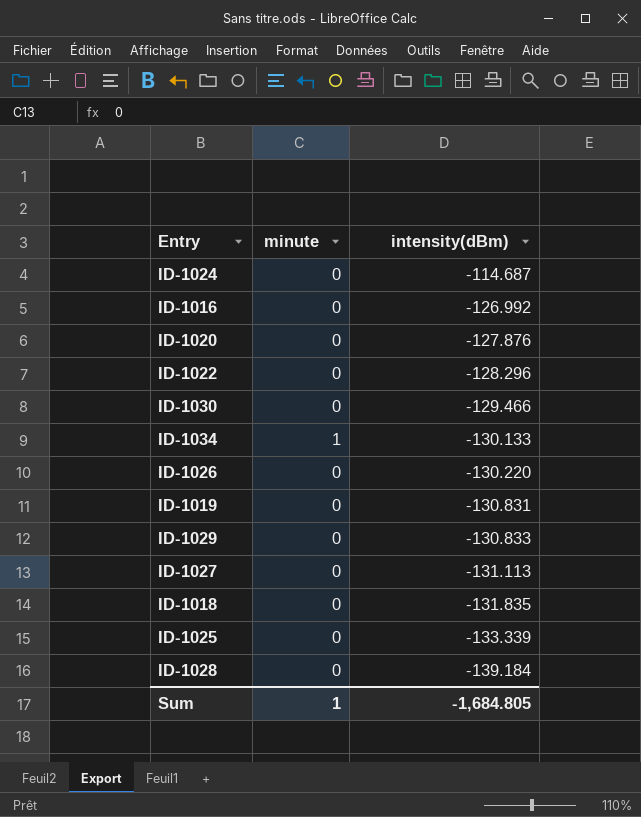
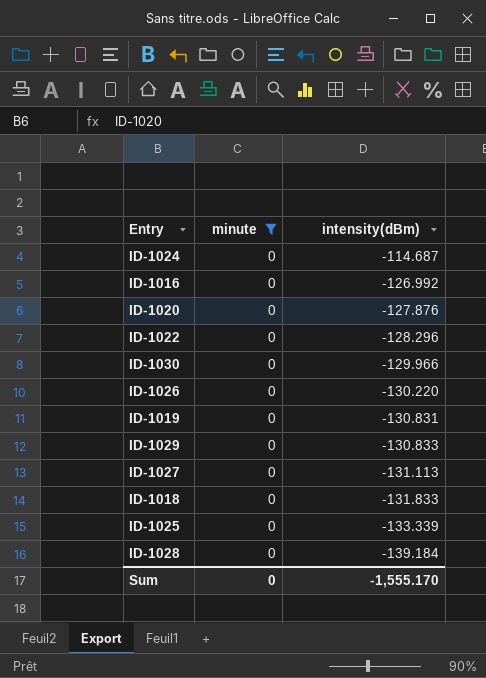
filter: none -> minute = 0
ID-1030 | intensity(dBm): -129.466 -> -129.966
ID-1018 | intensity(dBm): -131.835 -> -131.833
Sum | minute: 1 -> 0
Sum | intensity(dBm): -1,684.805 -> -1,555.170

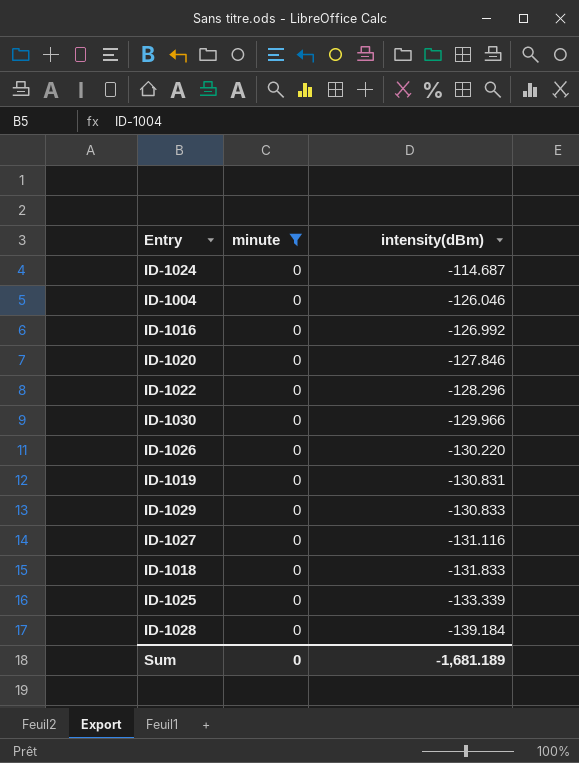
row ID-1004: none -> 0 | -126.046
ID-1020 | intensity(dBm): -127.876 -> -127.846
ID-1027 | intensity(dBm): -131.113 -> -131.116
Sum | intensity(dBm): -1,555.170 -> -1,681.189

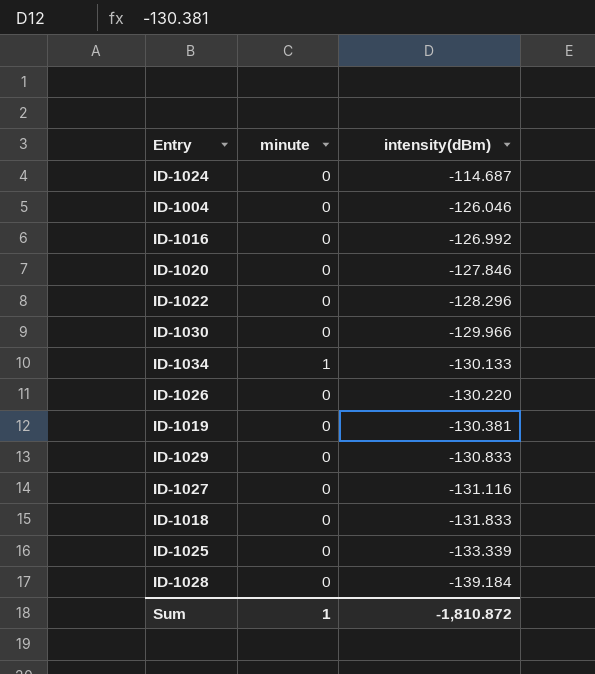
filter: minute = 0 -> none
ID-1019 | intensity(dBm): -130.831 -> -130.381
Sum | minute: 0 -> 1
Sum | intensity(dBm): -1,681.189 -> -1,810.872

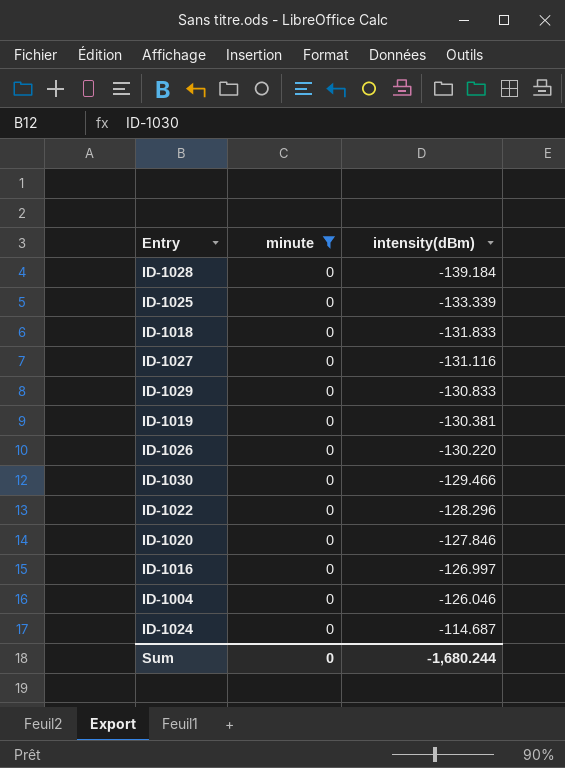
filter: none -> minute = 0
row order: intensity(dBm) descending -> intensity(dBm) ascending
ID-1030 | intensity(dBm): -129.966 -> -129.466
ID-1016 | intensity(dBm): -126.992 -> -126.997
Sum | minute: 1 -> 0
Sum | intensity(dBm): -1,810.872 -> -1,680.244

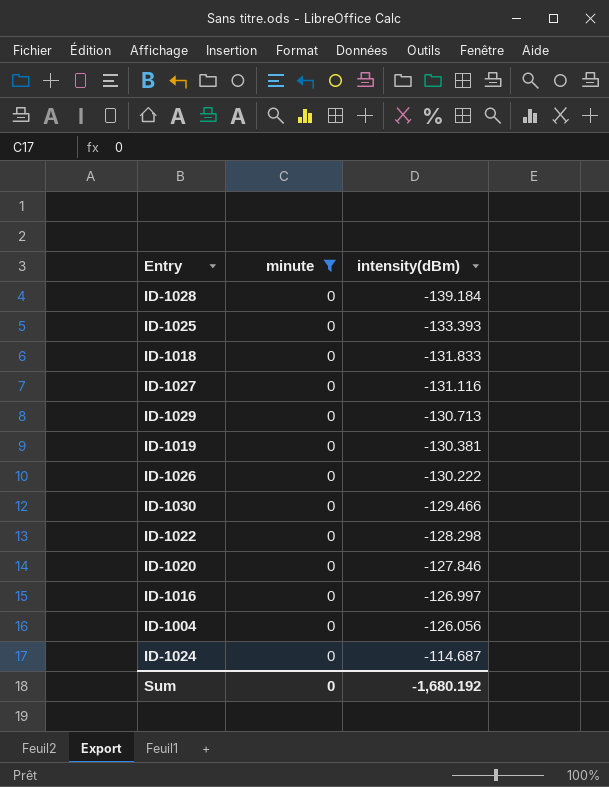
ID-1025 | intensity(dBm): -133.339 -> -133.393
ID-1029 | intensity(dBm): -130.833 -> -130.713
ID-1026 | intensity(dBm): -130.220 -> -130.222
ID-1022 | intensity(dBm): -128.296 -> -128.298
ID-1004 | intensity(dBm): -126.046 -> -126.056
Sum | intensity(dBm): -1,680.244 -> -1,680.192

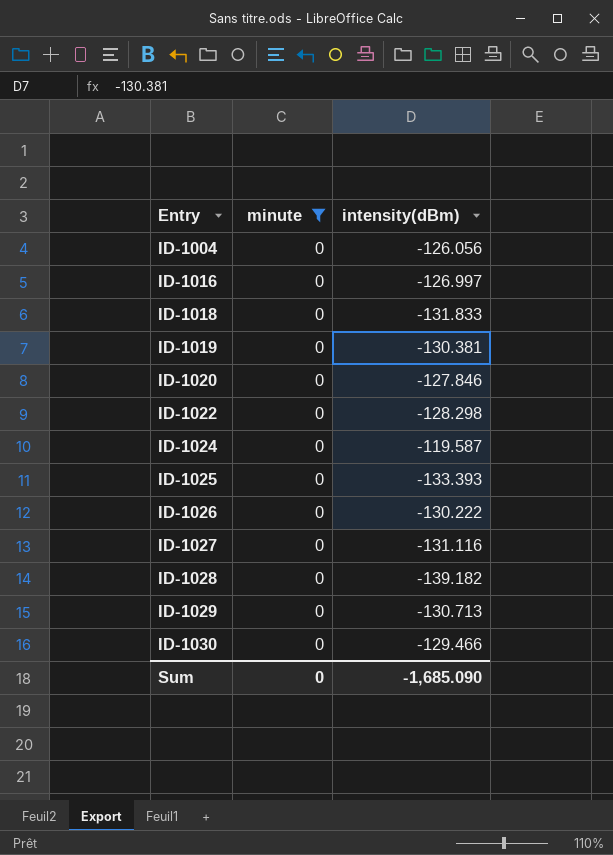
row order: intensity(dBm) ascending -> Entry ascending
ID-1024 | intensity(dBm): -114.687 -> -119.587
ID-1028 | intensity(dBm): -139.184 -> -139.182
Sum | intensity(dBm): -1,680.192 -> -1,685.090

